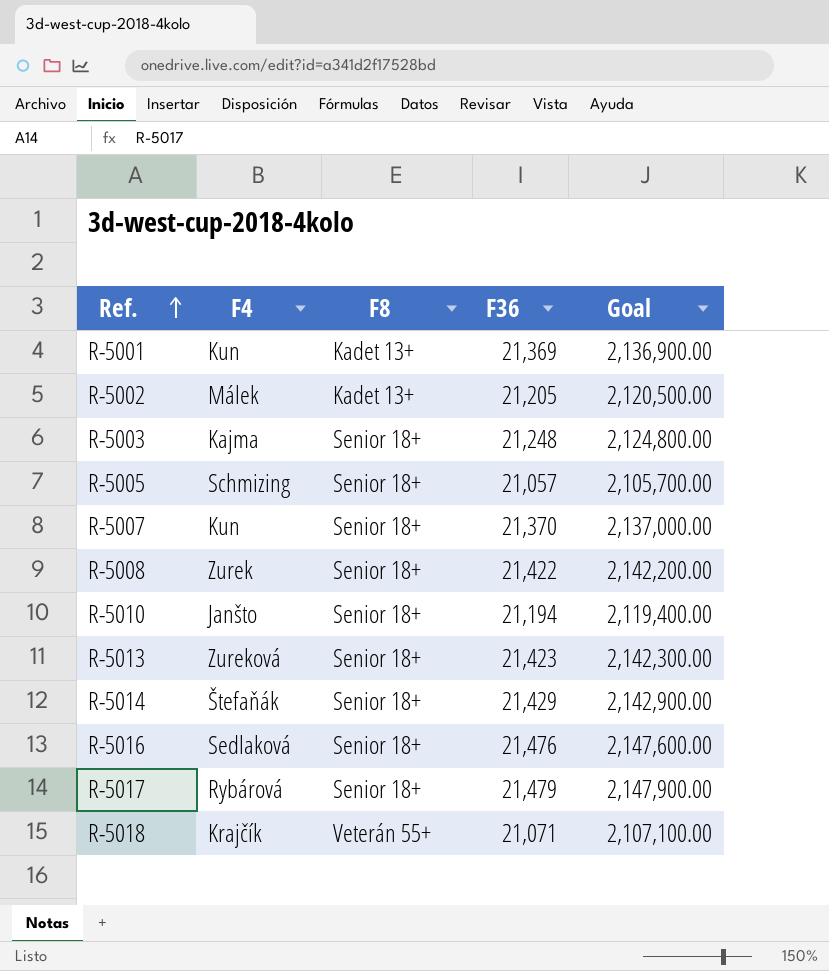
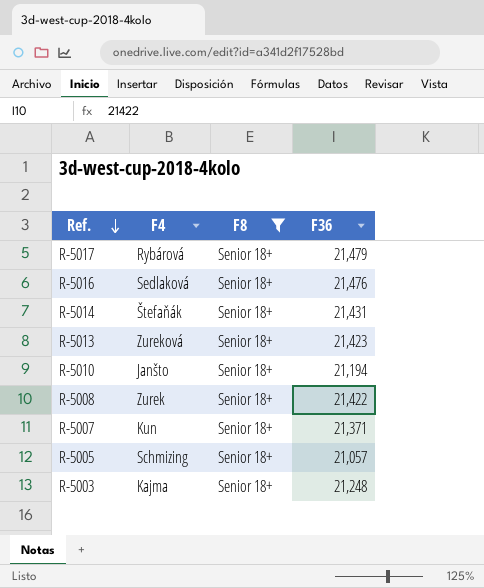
filter: none -> F8 = Senior 18+
row order: Ref. ascending -> Ref. descending
column Goal | formula: [F36] * 100 -> none
R-5014 | F36: 21,429 -> 21,431
R-5007 | F36: 21,370 -> 21,371

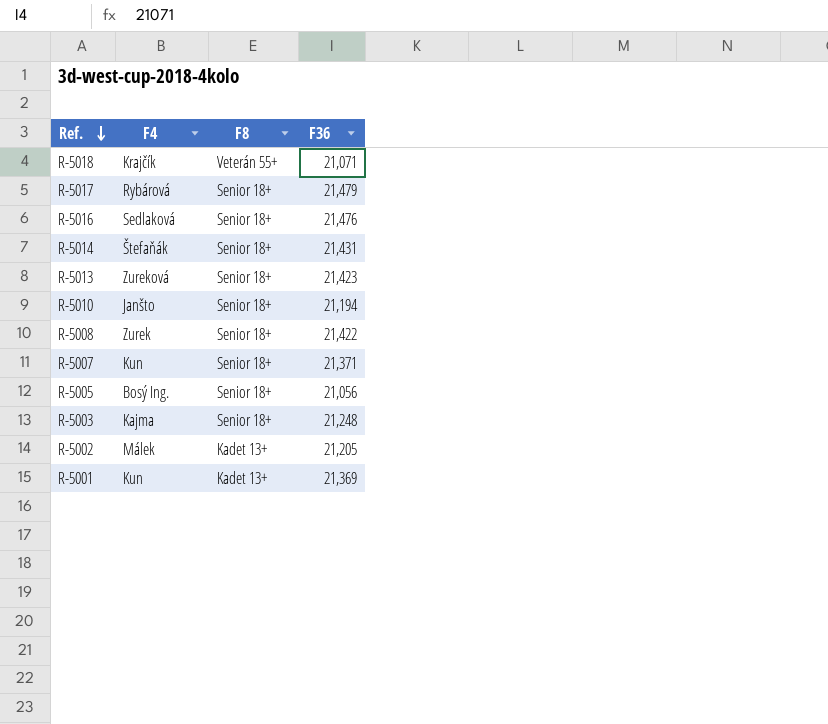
filter: F8 = Senior 18+ -> none
R-5005 | F4: Schmizing -> Bosý Ing.
R-5005 | F36: 21,057 -> 21,056

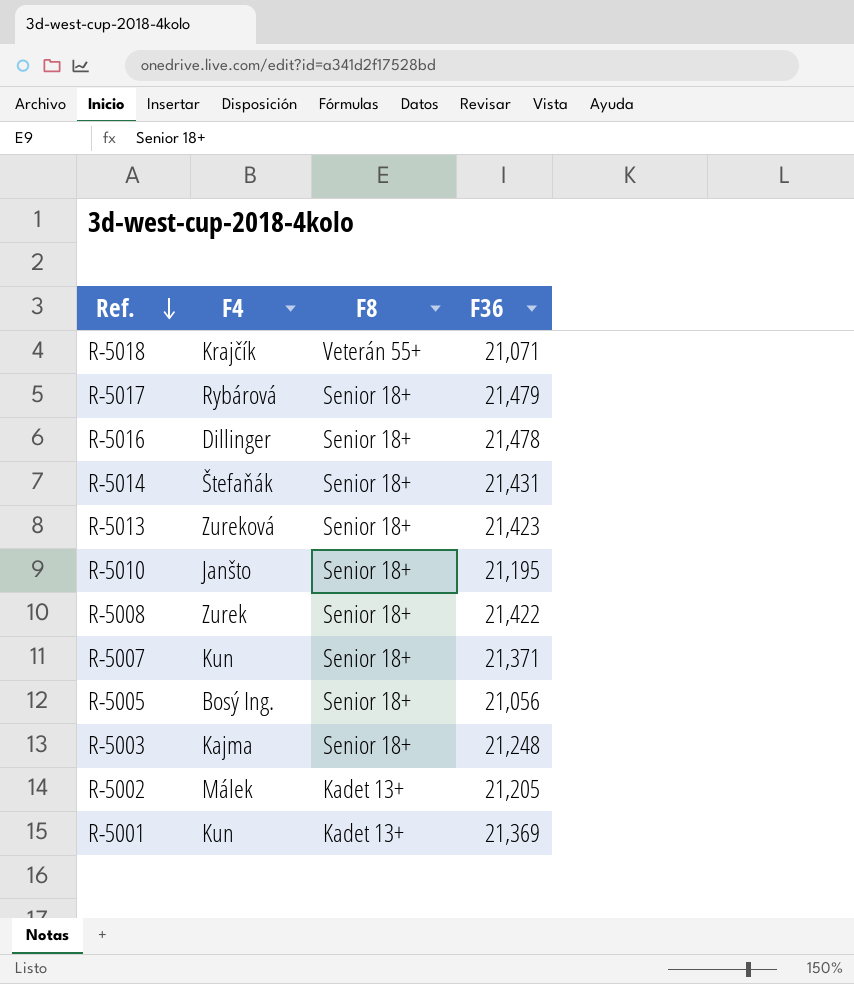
R-5016 | F4: Sedlaková -> Dillinger
R-5016 | F36: 21,476 -> 21,478
R-5010 | F36: 21,194 -> 21,195

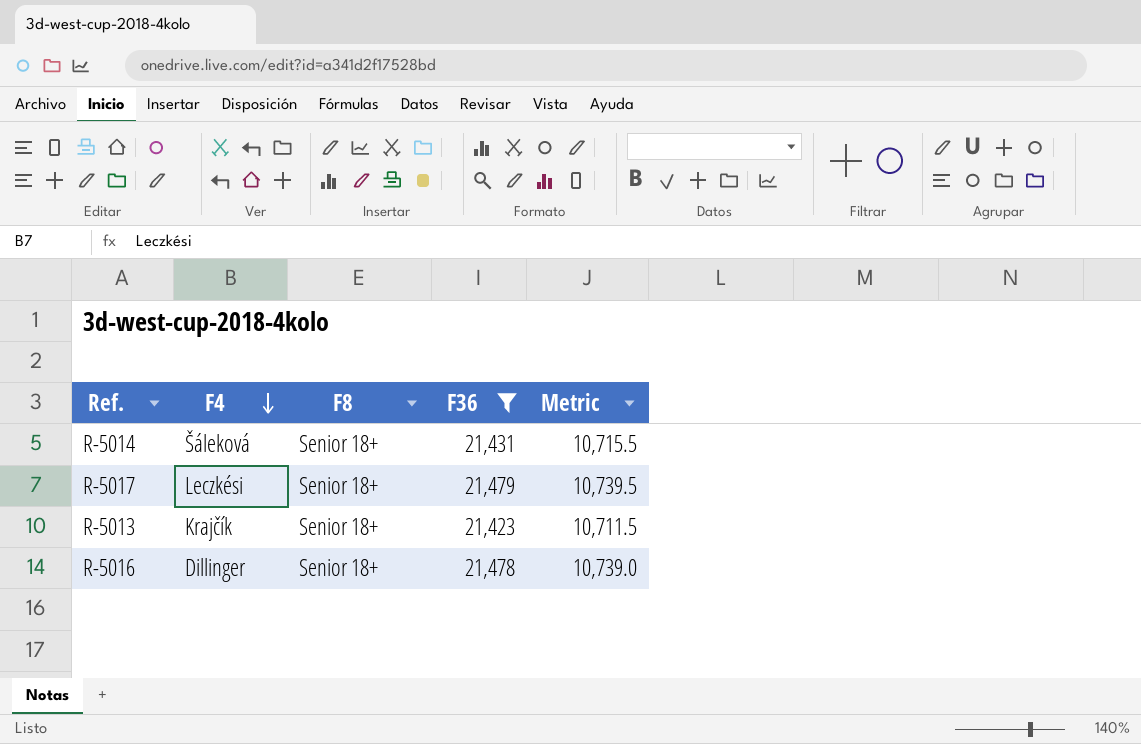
filter: none -> F36 >= 21,423
row order: Ref. descending -> F4 descending
column Metric | formula: none -> [F36] * 0.5
R-5014 | F4: Štefaňák -> Šáleková
R-5017 | F4: Rybárová -> Leczkési
R-5013 | F4: Zureková -> Krajčík

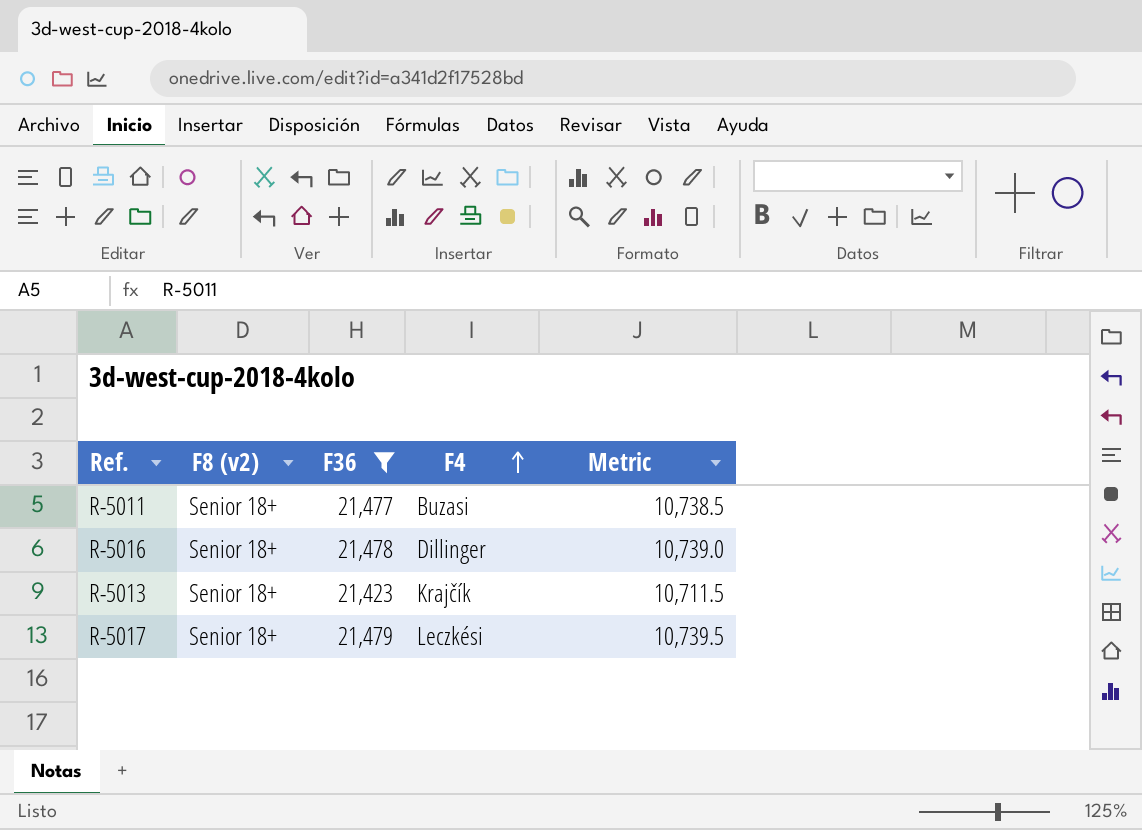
row order: F4 descending -> F4 ascending
column name: F8 -> F8 (v2)
column F4 | position: 2 -> 4
row R-5014: Šáleková | Senior 18+ | 21,431 | 10,715.5 -> none
row R-5011: none -> Senior 18+ | 21,477 | Buzasi | 10,738.5

